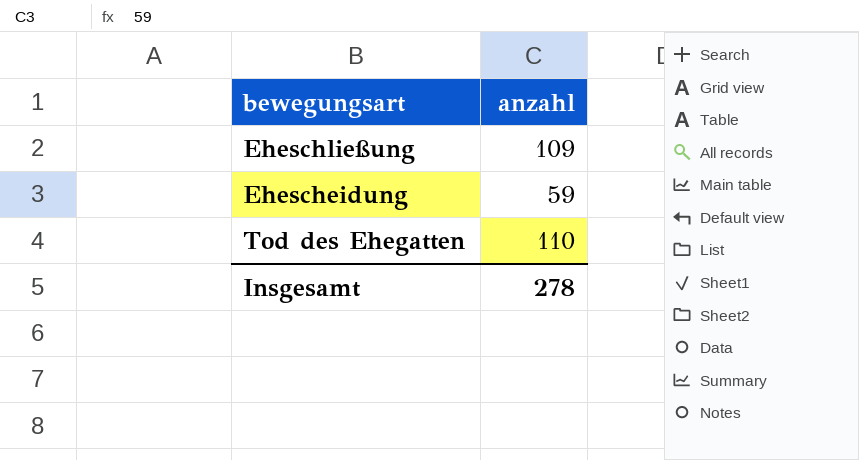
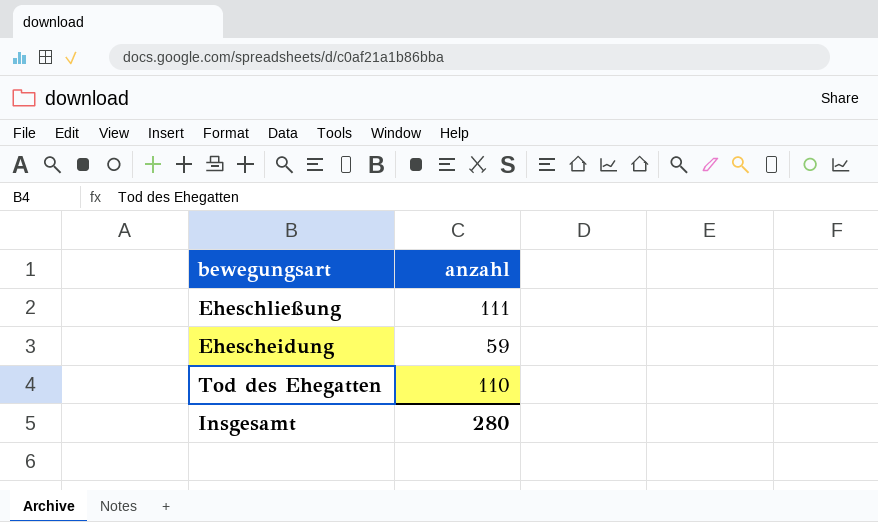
Eheschließung | anzahl: 109 -> 111
Insgesamt | anzahl: 278 -> 280

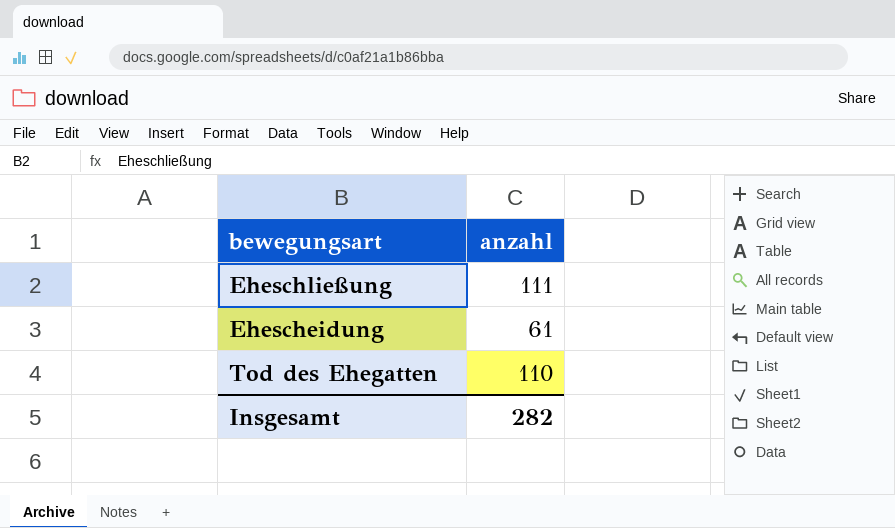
Ehescheidung | anzahl: 59 -> 61
Insgesamt | anzahl: 280 -> 282

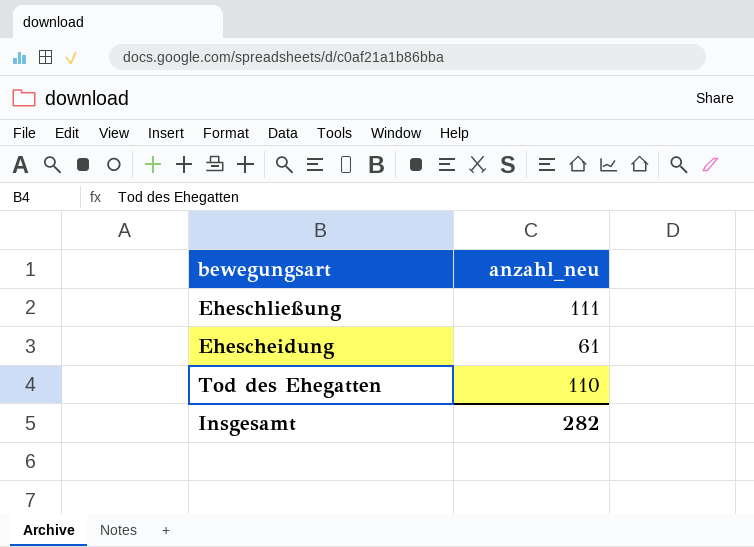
column name: anzahl -> anzahl_neu

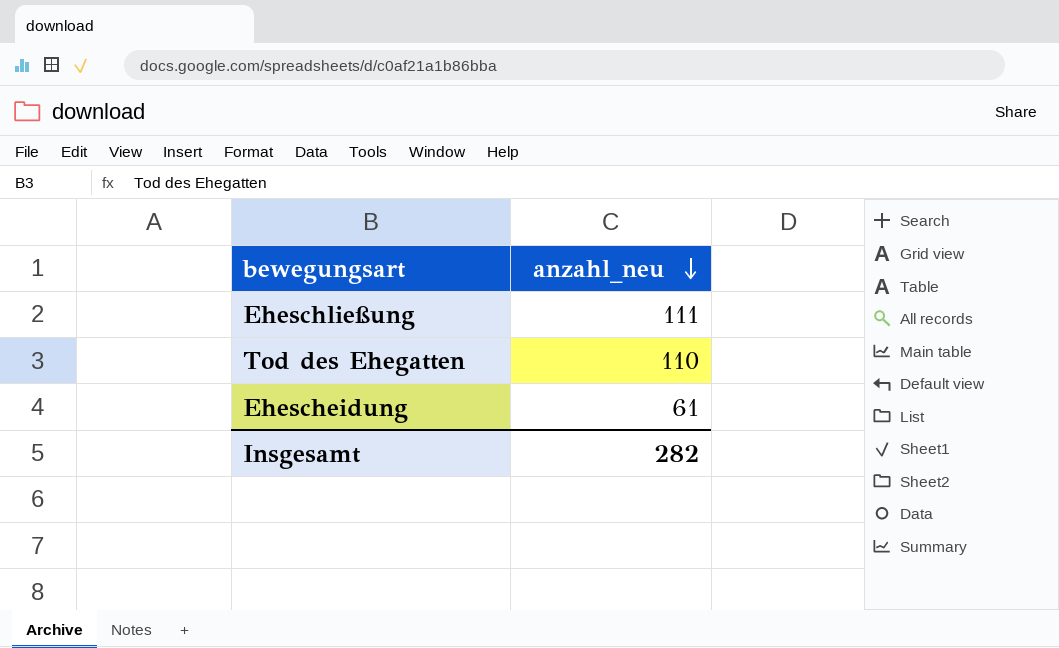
row order: none -> anzahl_neu descending

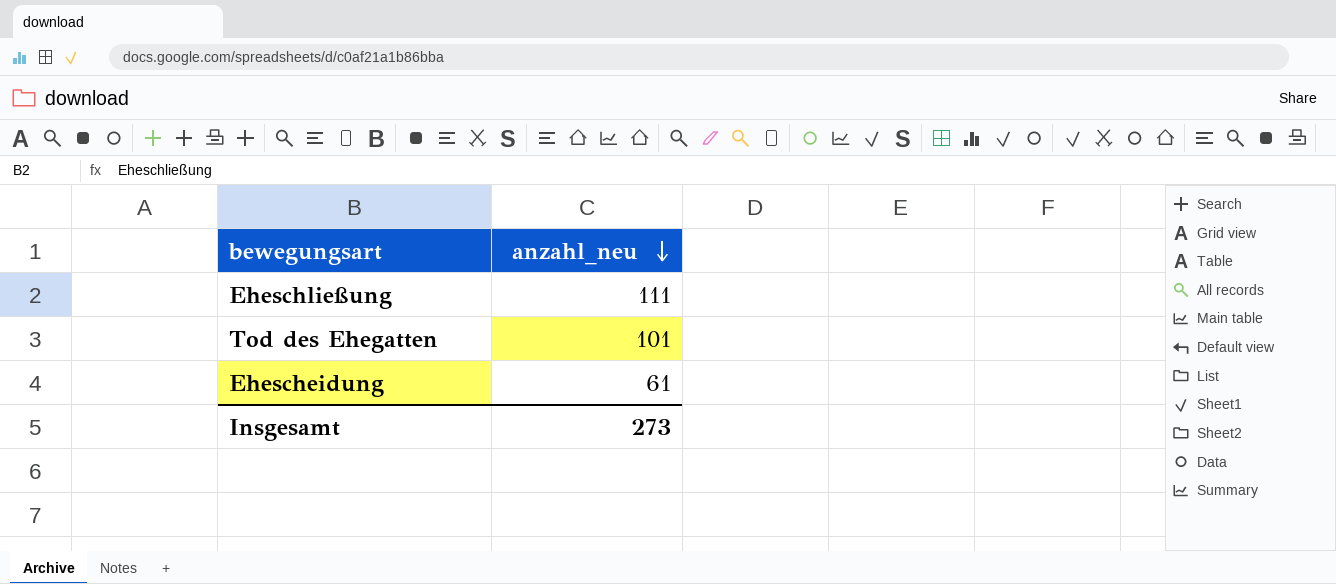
Tod des Ehegatten | anzahl_neu: 110 -> 101
Insgesamt | anzahl_neu: 282 -> 273

